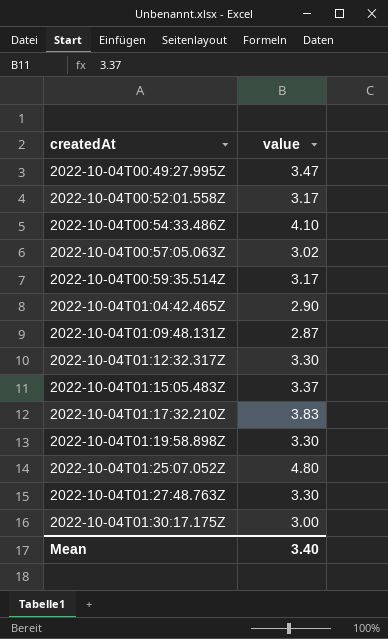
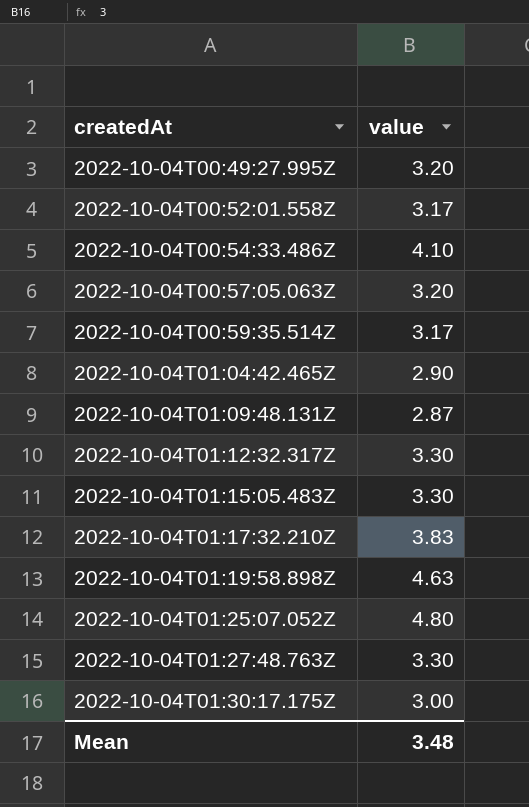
2022-10-04T00:49:27.995Z | value: 3.47 -> 3.20
2022-10-04T00:57:05.063Z | value: 3.02 -> 3.20
2022-10-04T01:15:05.483Z | value: 3.37 -> 3.30
2022-10-04T01:19:58.898Z | value: 3.30 -> 4.63
Mean | value: 3.40 -> 3.48

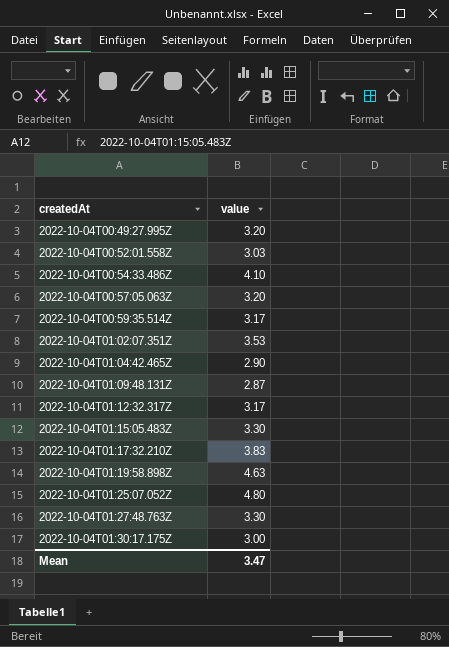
2022-10-04T00:52:01.558Z | value: 3.17 -> 3.03
row 2022-10-04T01:02:07.351Z: none -> 3.53
2022-10-04T01:12:32.317Z | value: 3.30 -> 3.17
Mean | value: 3.48 -> 3.47

